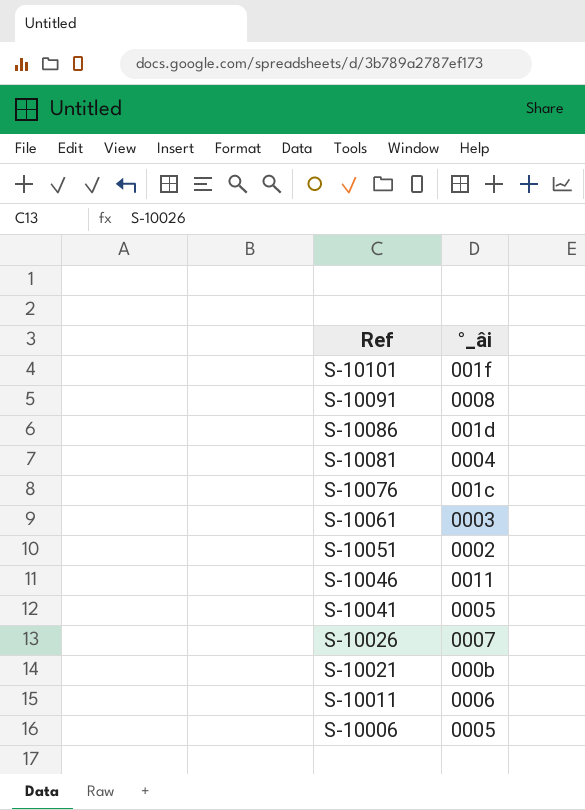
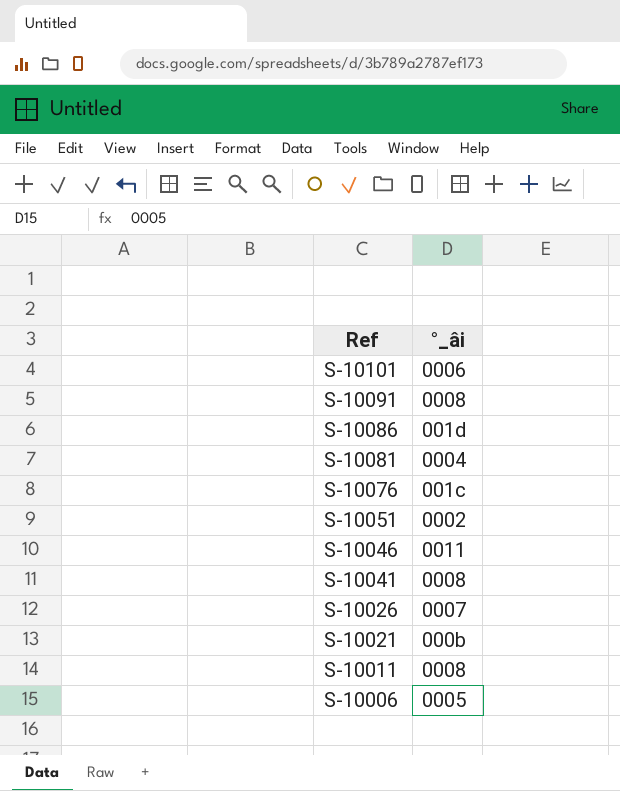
row S-10061: 0003 -> none
S-10101 | °_âi: 001f -> 0006
S-10041 | °_âi: 0005 -> 0008
S-10011 | °_âi: 0006 -> 0008

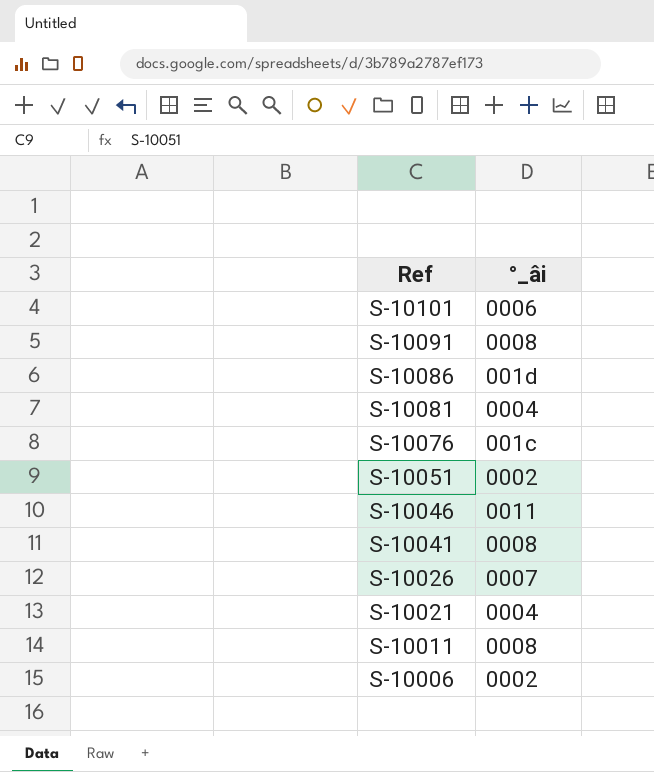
S-10021 | °_âi: 000b -> 0004
S-10006 | °_âi: 0005 -> 0002

